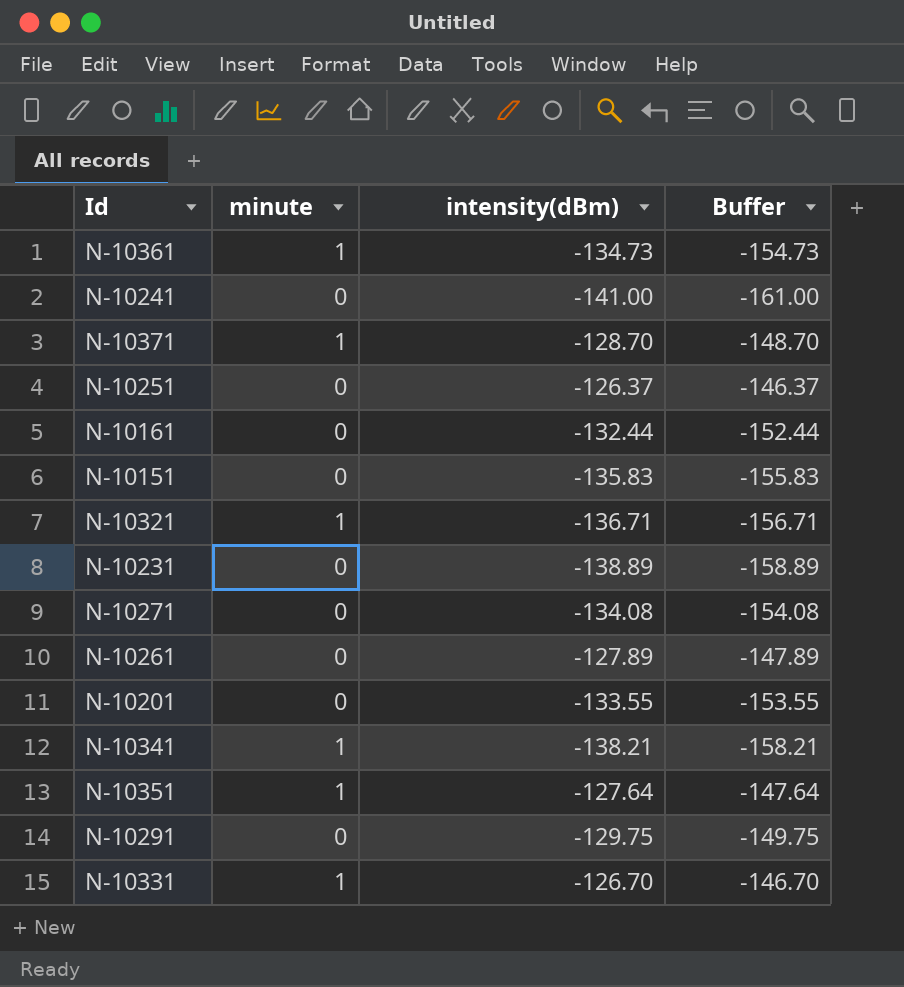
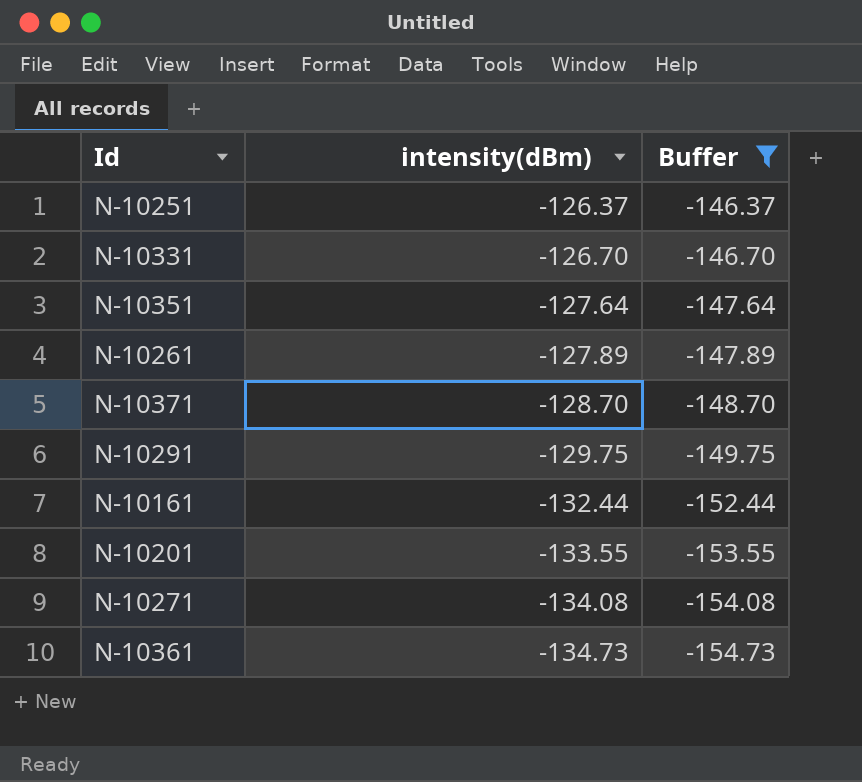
filter: none -> Buffer >= -154.73
row order: none -> intensity(dBm) descending
column minute | position: 2 -> none

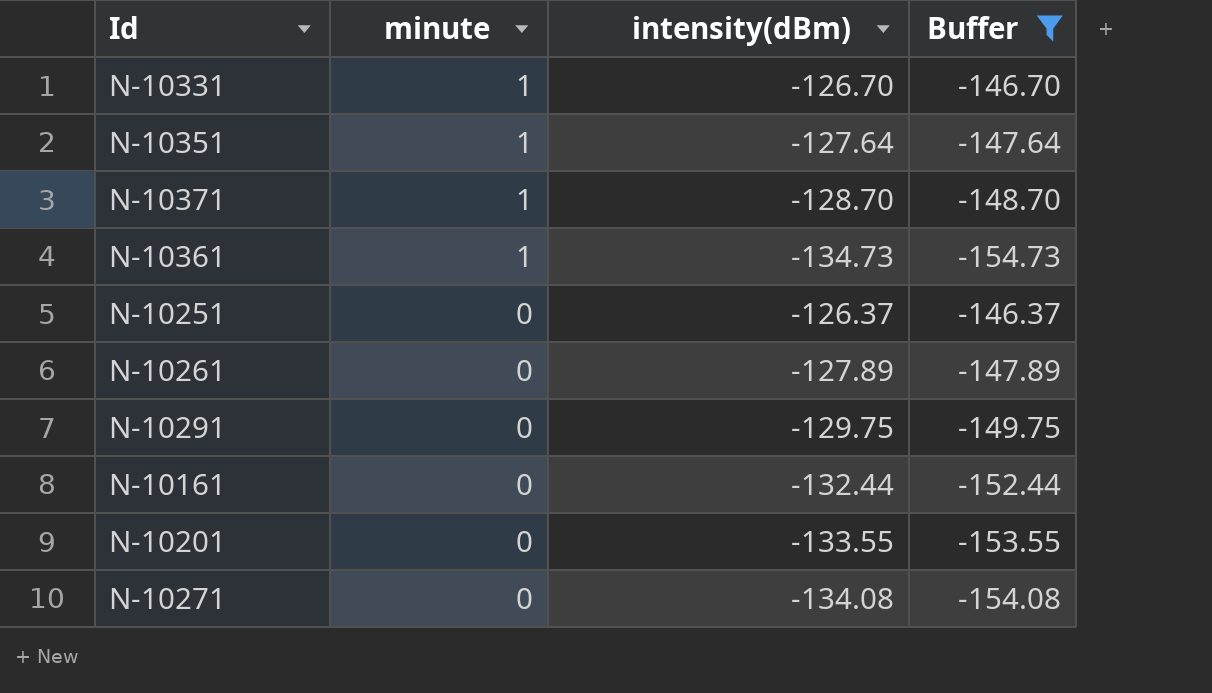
row order: intensity(dBm) descending -> minute descending
column minute | position: none -> 2

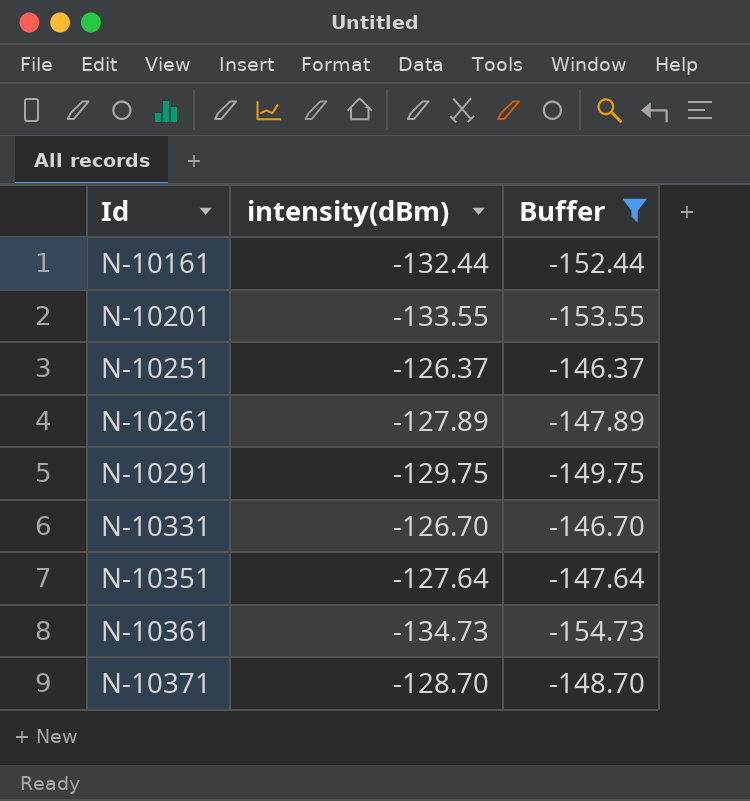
row order: minute descending -> Id ascending
column minute | position: 2 -> none
row N-10271: 0 | -134.08 | -154.08 -> none

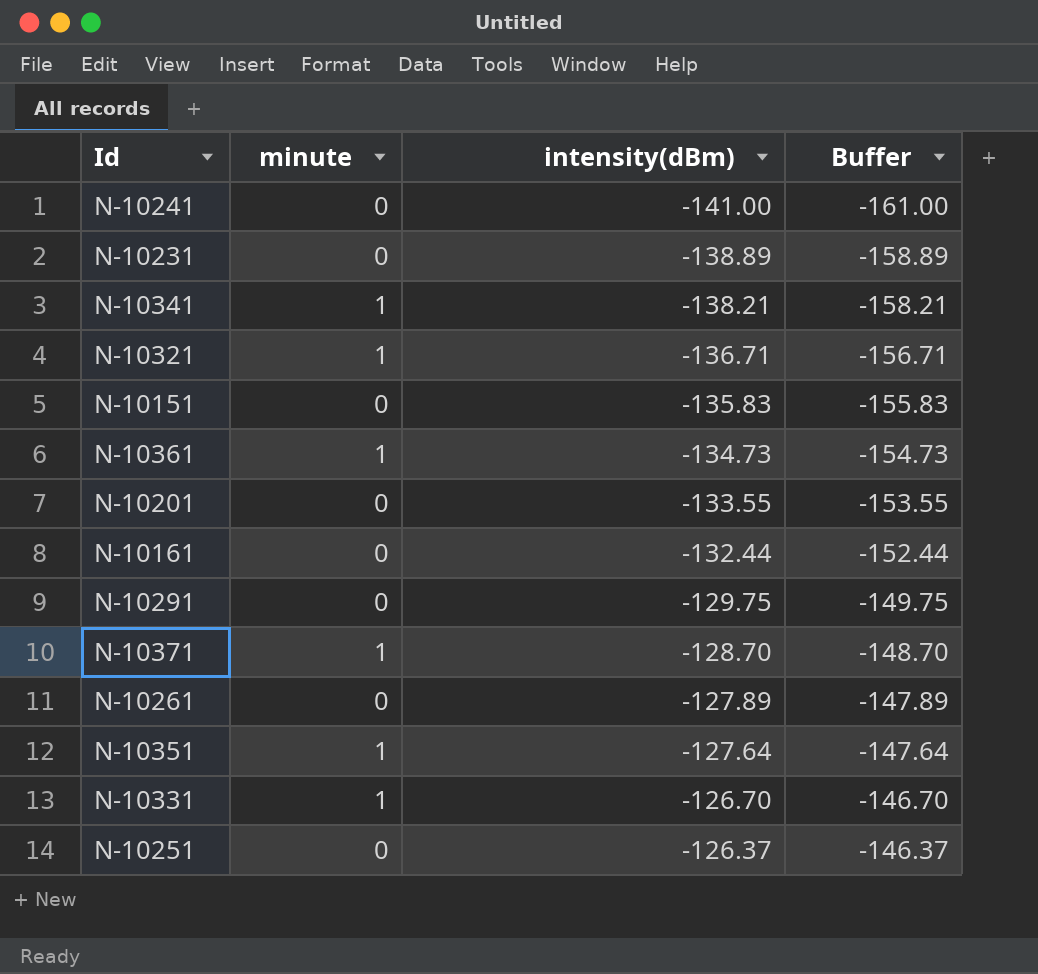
filter: Buffer >= -154.73 -> none
row order: Id ascending -> intensity(dBm) ascending
column minute | position: none -> 2

